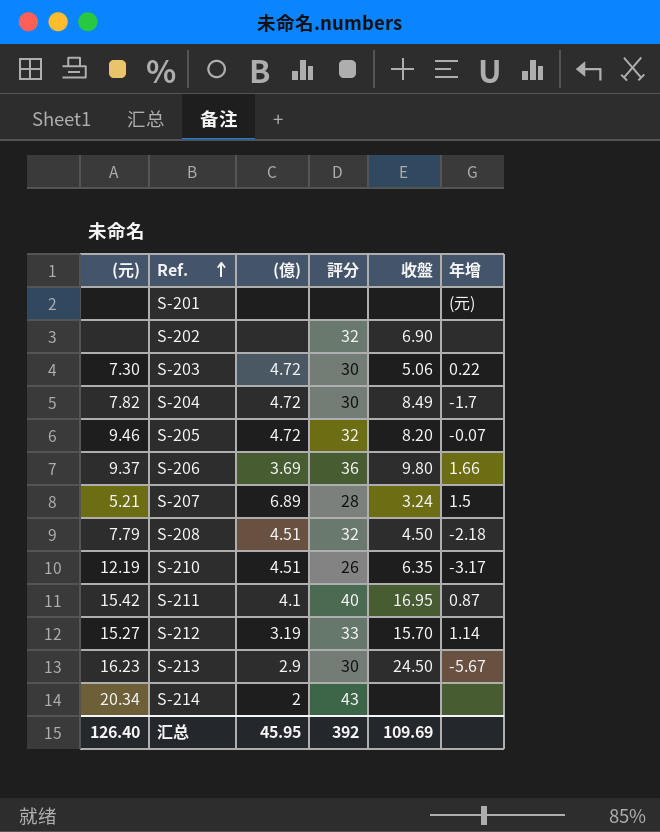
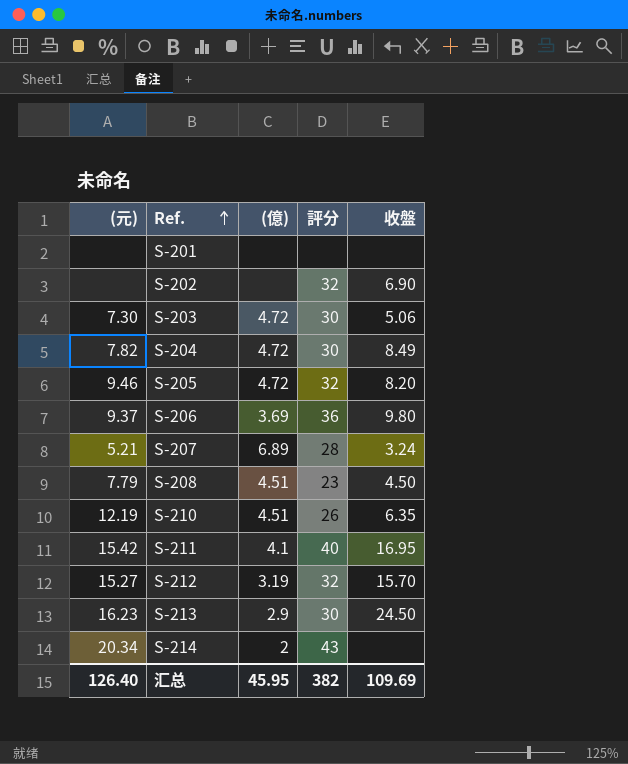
column 年增 | position: 6 -> none
S-208 | 評分: 32 -> 23
S-212 | 評分: 33 -> 32
汇总 | 評分: 392 -> 382

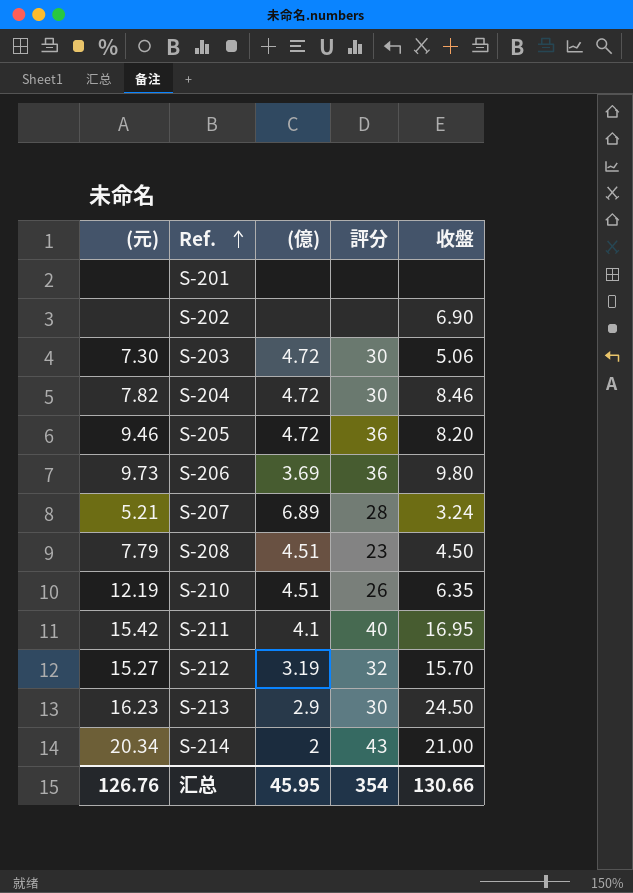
S-202 | 評分: 32 -> none
S-204 | 收盤: 8.49 -> 8.46
S-205 | 評分: 32 -> 36
S-206 | (元): 9.37 -> 9.73
S-214 | 收盤: none -> 21.00
汇总 | (元): 126.40 -> 126.76
汇总 | 評分: 382 -> 354
汇总 | 收盤: 109.69 -> 130.66

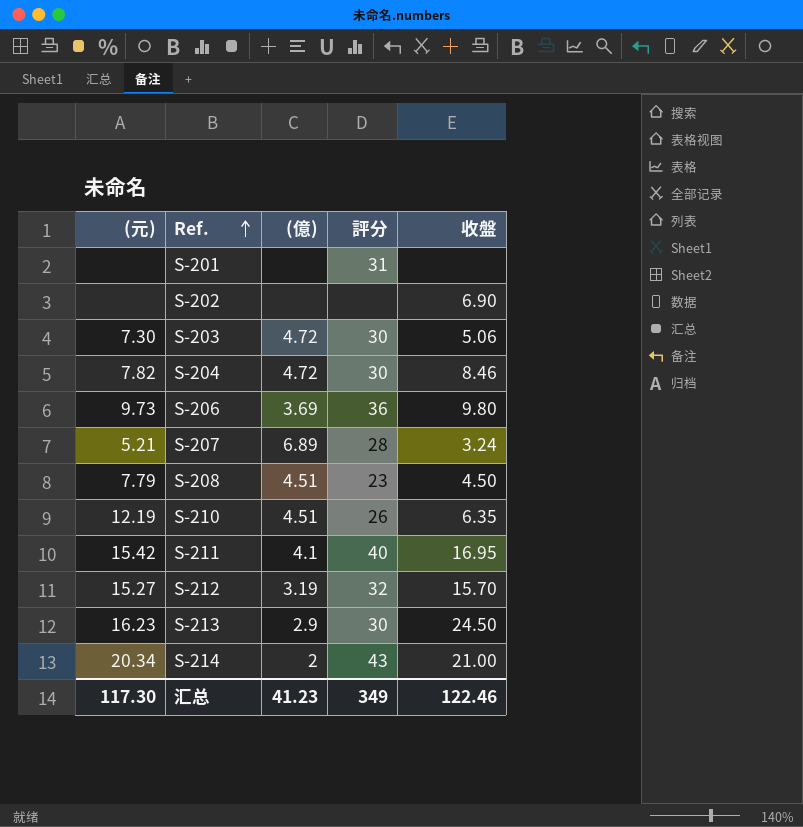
row S-205: 9.46 | 4.72 | 36 | 8.20 -> none
S-201 | 評分: none -> 31
汇总 | (元): 126.76 -> 117.30
汇总 | (億): 45.95 -> 41.23
汇总 | 評分: 354 -> 349
汇总 | 收盤: 130.66 -> 122.46

